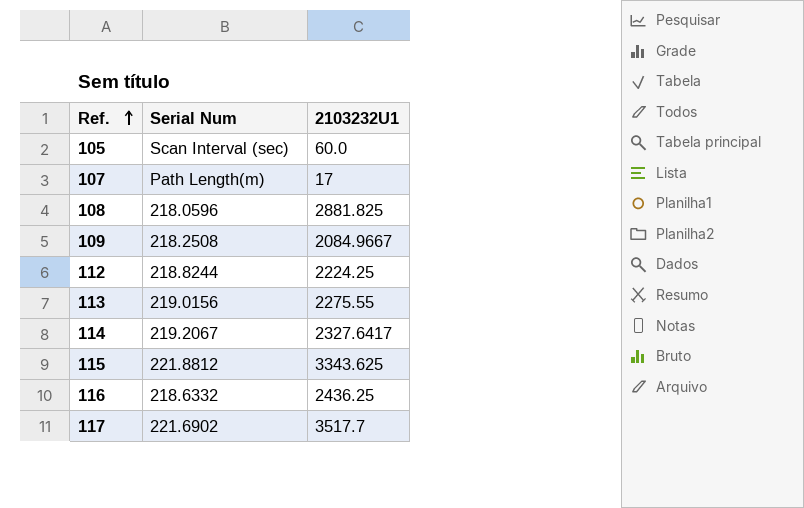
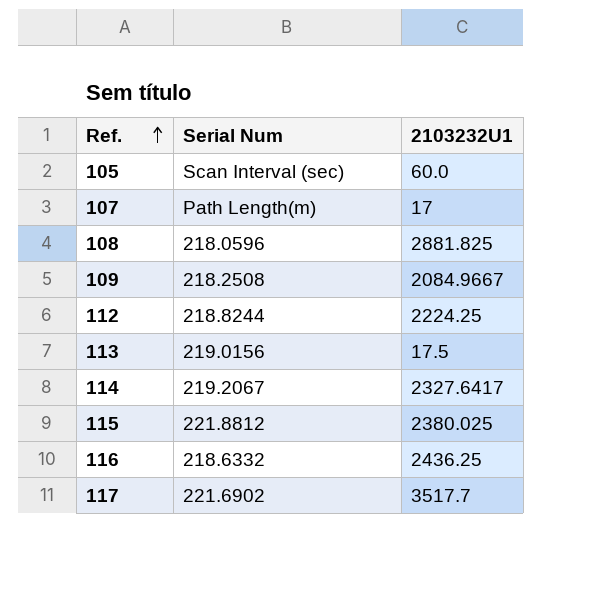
113 | 2103232U1: 2275.55 -> 17.5
115 | 2103232U1: 3343.625 -> 2380.025

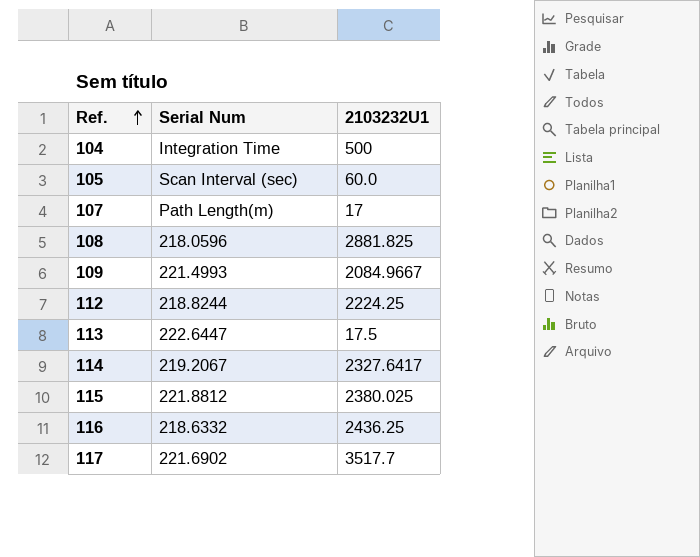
row 104: none -> Integration Time | 500
109 | Serial Num: 218.2508 -> 221.4993
113 | Serial Num: 219.0156 -> 222.6447

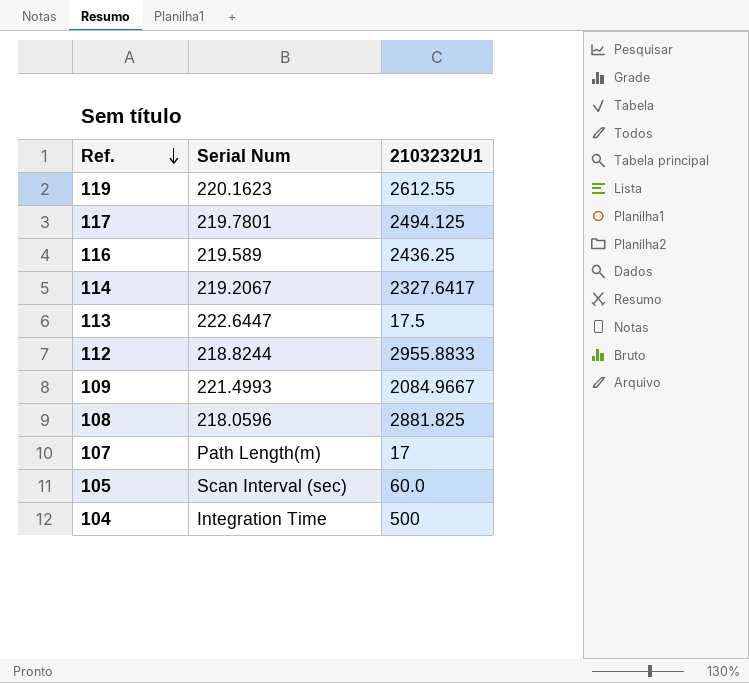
row order: Ref. ascending -> Ref. descending
row 115: 221.8812 | 2380.025 -> none
row 119: none -> 220.1623 | 2612.55
117 | Serial Num: 221.6902 -> 219.7801
117 | 2103232U1: 3517.7 -> 2494.125
116 | Serial Num: 218.6332 -> 219.589
112 | 2103232U1: 2224.25 -> 2955.8833

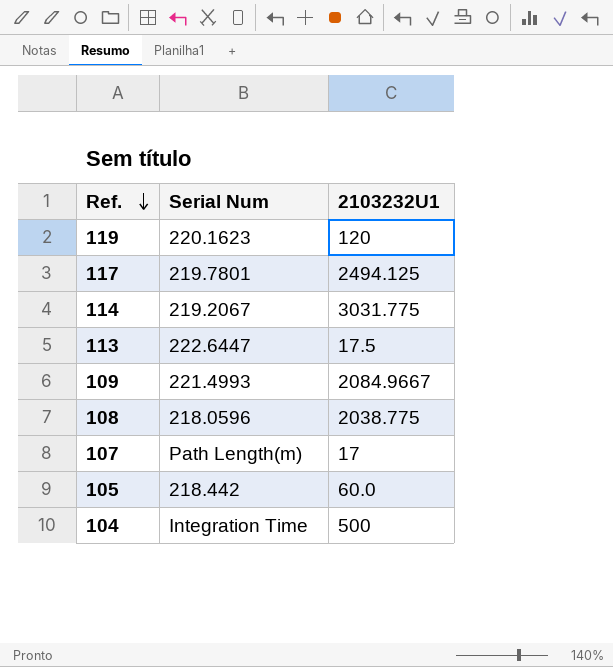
row 116: 219.589 | 2436.25 -> none
row 112: 218.8244 | 2955.8833 -> none
119 | 2103232U1: 2612.55 -> 120
114 | 2103232U1: 2327.6417 -> 3031.775
108 | 2103232U1: 2881.825 -> 2038.775
105 | Serial Num: Scan Interval (sec) -> 218.442

